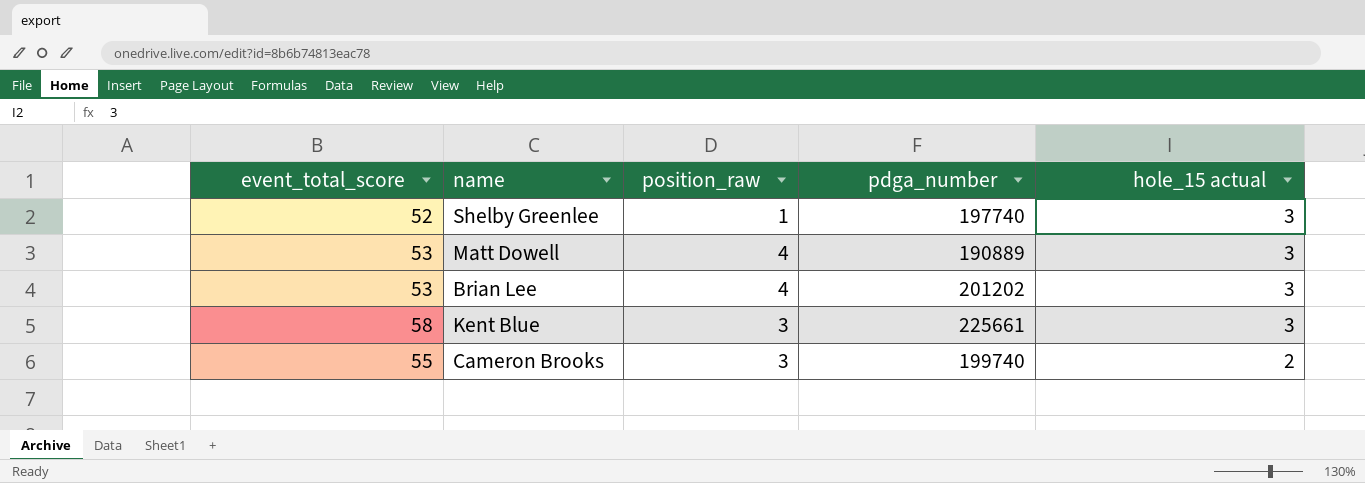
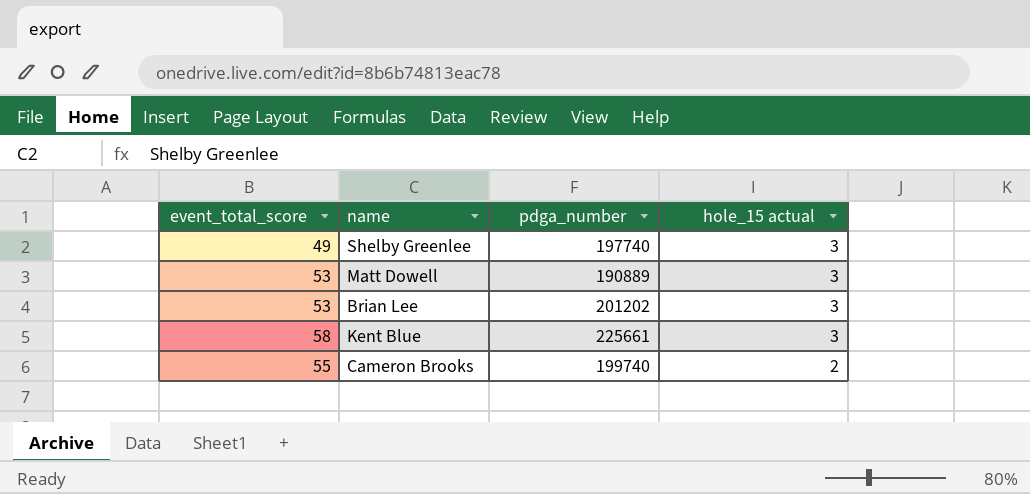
column position_raw | position: 3 -> none
Shelby Greenlee | event_total_score: 52 -> 49

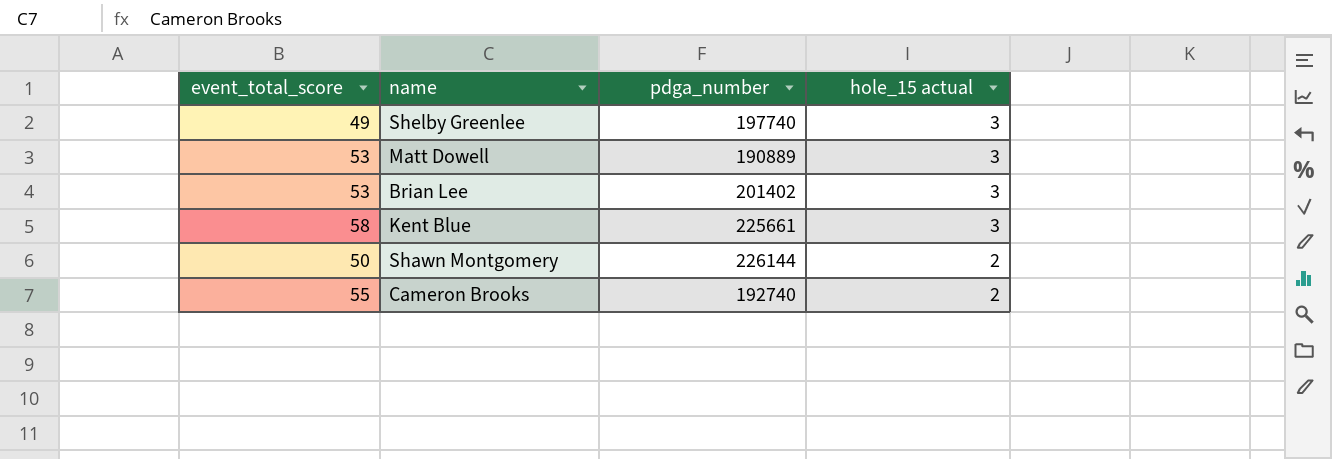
Brian Lee | pdga_number: 201202 -> 201402
row Shawn Montgomery: none -> 50 | 226144 | 2
Cameron Brooks | pdga_number: 199740 -> 192740

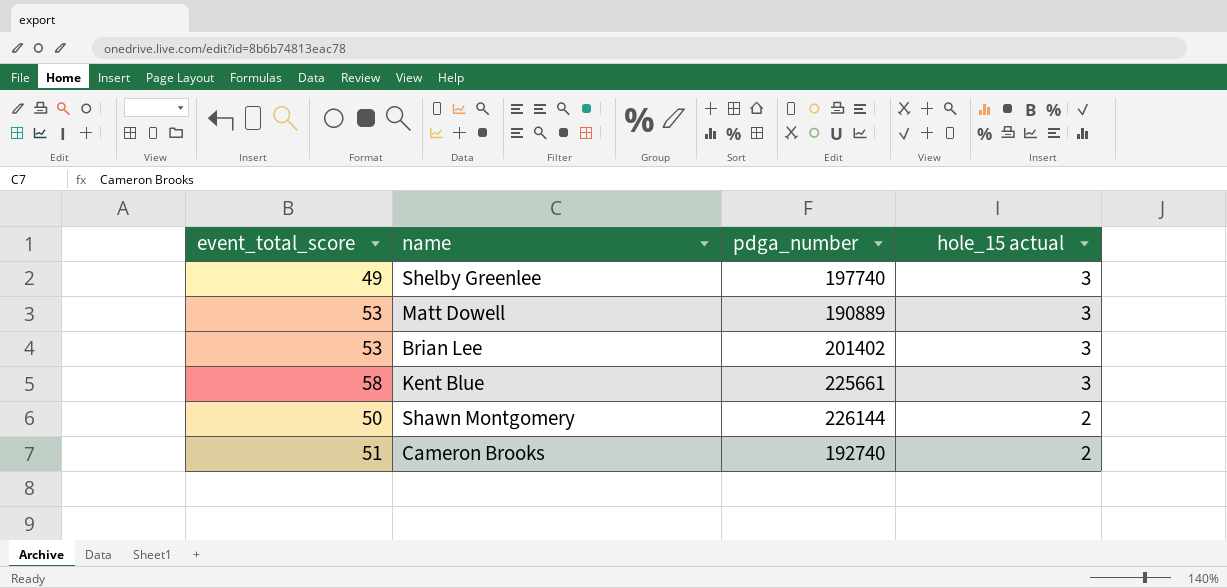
Cameron Brooks | event_total_score: 55 -> 51

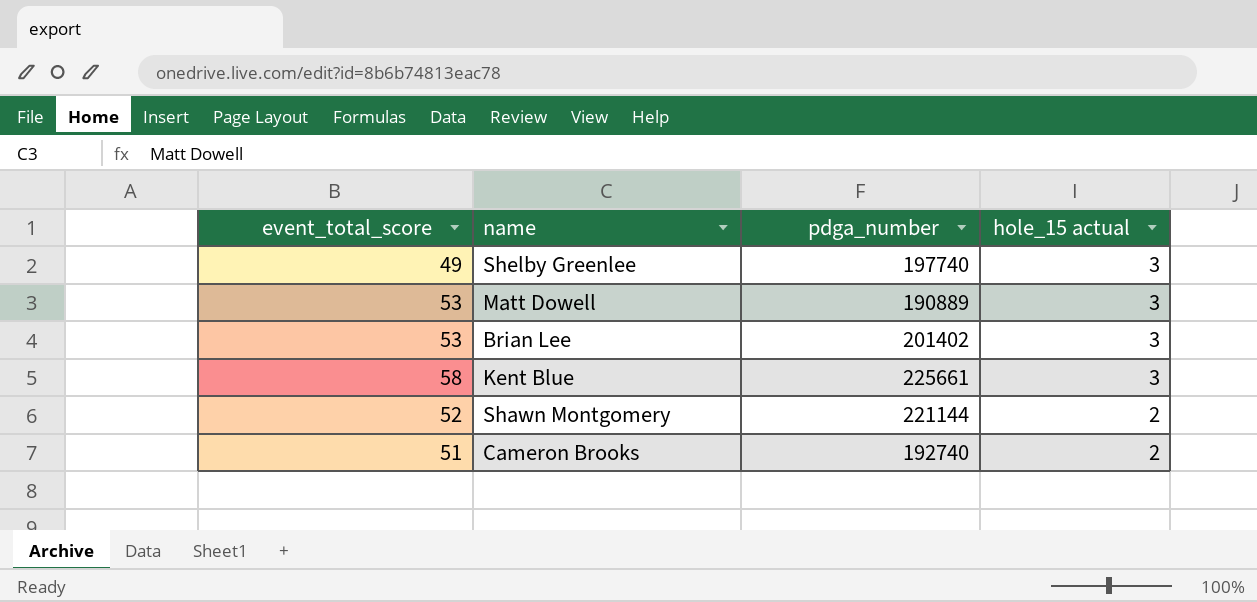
Shawn Montgomery | event_total_score: 50 -> 52
Shawn Montgomery | pdga_number: 226144 -> 221144

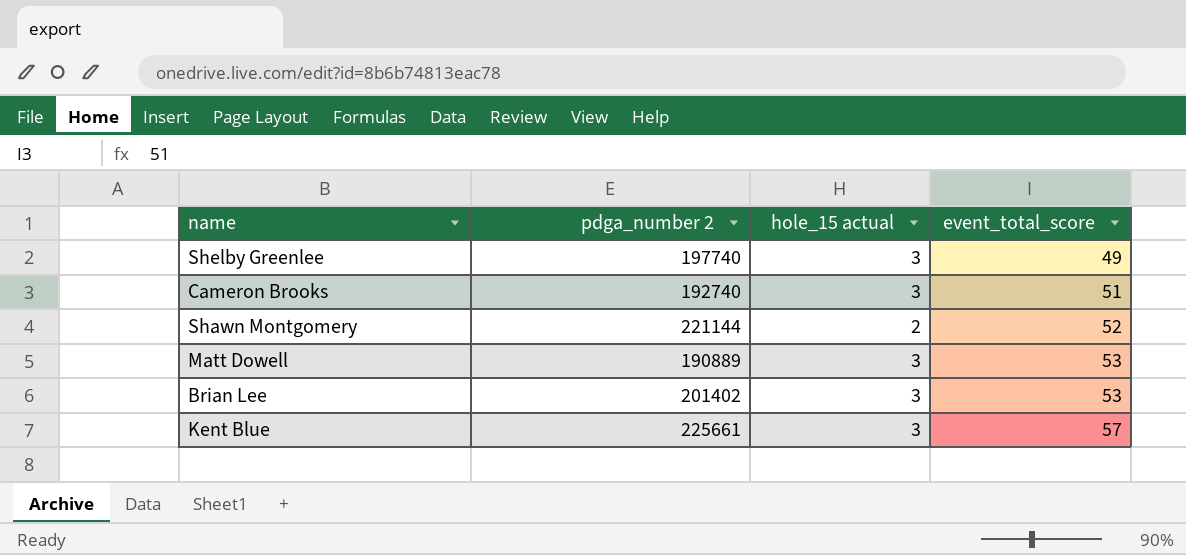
row order: hole_15 actual descending -> event_total_score ascending
column name: pdga_number -> pdga_number 2
column event_total_score | position: 1 -> 4
Cameron Brooks | hole_15 actual: 2 -> 3
Kent Blue | event_total_score: 58 -> 57

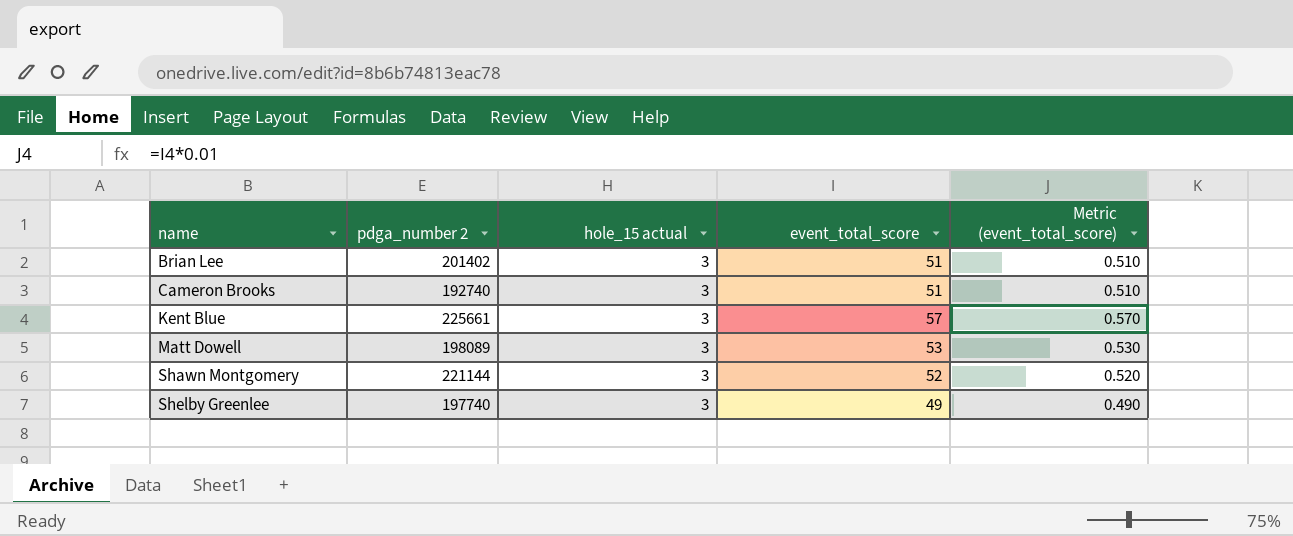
row order: event_total_score ascending -> name ascending
column Metric (event_total_score) | formula: none -> [event_total_score] * 0.01
Brian Lee | event_total_score: 53 -> 51
Matt Dowell | pdga_number 2: 190889 -> 198089
Shawn Montgomery | hole_15 actual: 2 -> 3

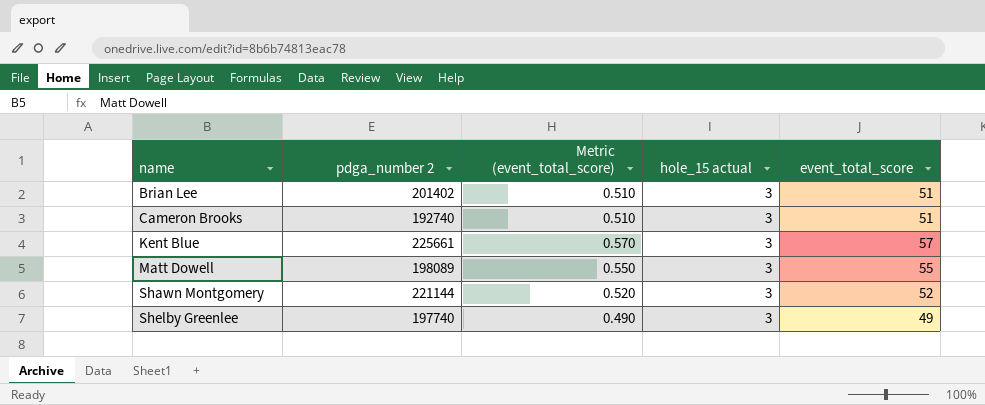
column Metric (event_total_score) | position: 5 -> 3
Matt Dowell | Metric (event_total_score): 0.530 -> 0.550
Matt Dowell | event_total_score: 53 -> 55

